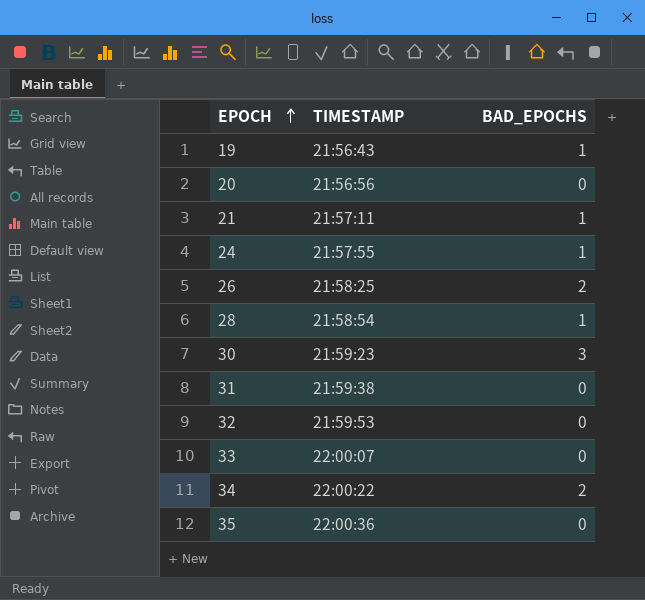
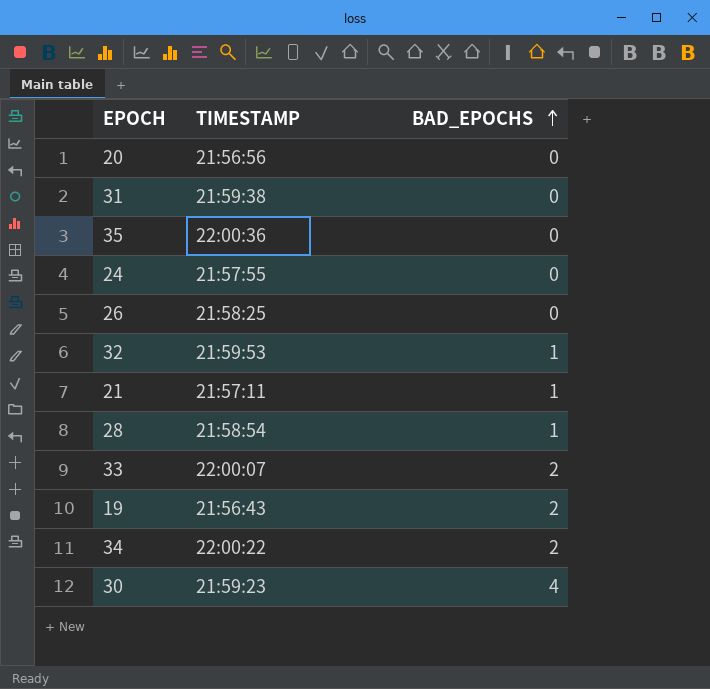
row order: EPOCH ascending -> BAD_EPOCHS ascending
24 | BAD_EPOCHS: 1 -> 0
26 | BAD_EPOCHS: 2 -> 0
32 | BAD_EPOCHS: 0 -> 1
33 | BAD_EPOCHS: 0 -> 2
19 | BAD_EPOCHS: 1 -> 2
30 | BAD_EPOCHS: 3 -> 4

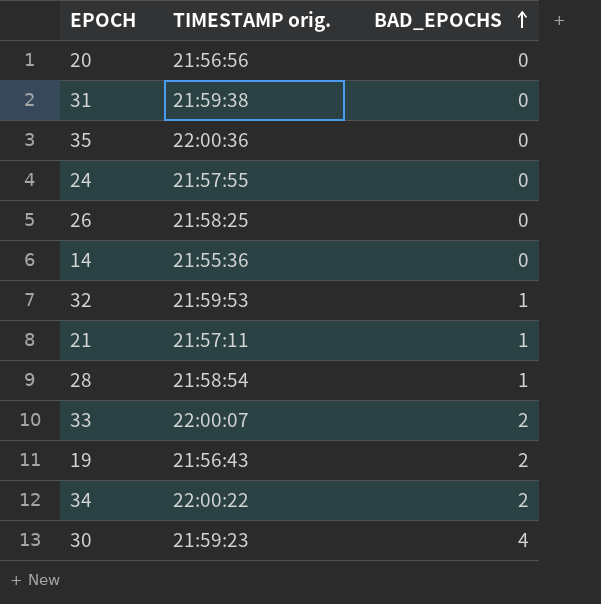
column name: TIMESTAMP -> TIMESTAMP orig.
row 14: none -> 21:55:36 | 0

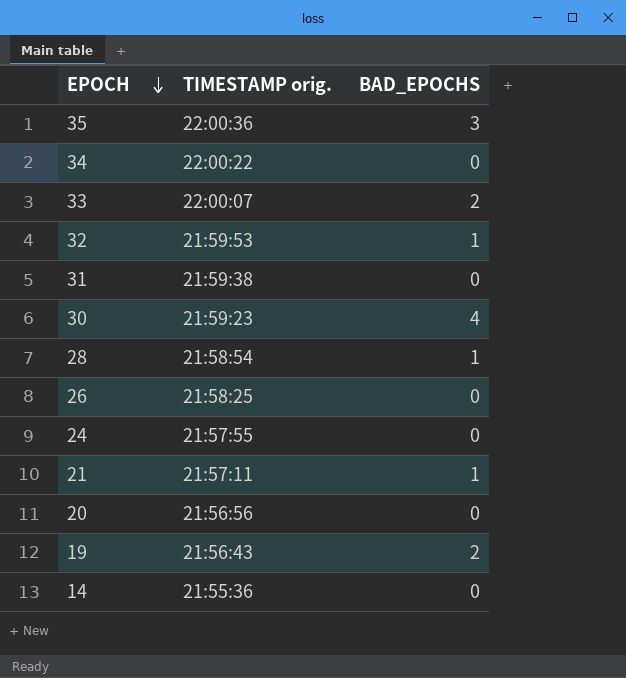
row order: BAD_EPOCHS ascending -> EPOCH descending
35 | BAD_EPOCHS: 0 -> 3
34 | BAD_EPOCHS: 2 -> 0

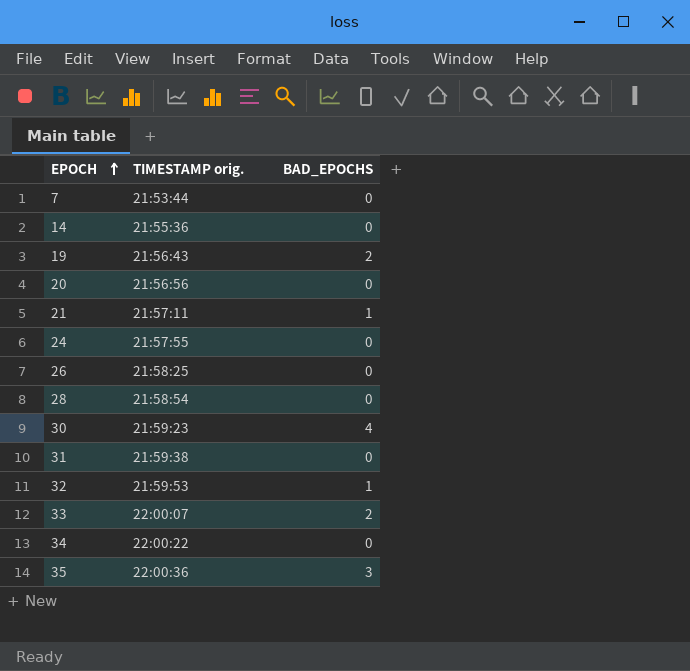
row order: EPOCH descending -> EPOCH ascending
row 7: none -> 21:53:44 | 0
28 | BAD_EPOCHS: 1 -> 0

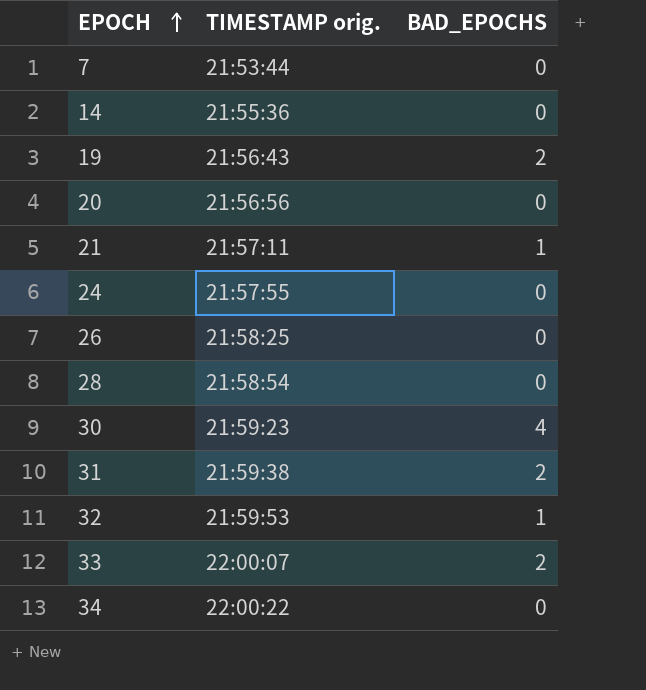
row 35: 22:00:36 | 3 -> none
31 | BAD_EPOCHS: 0 -> 2

